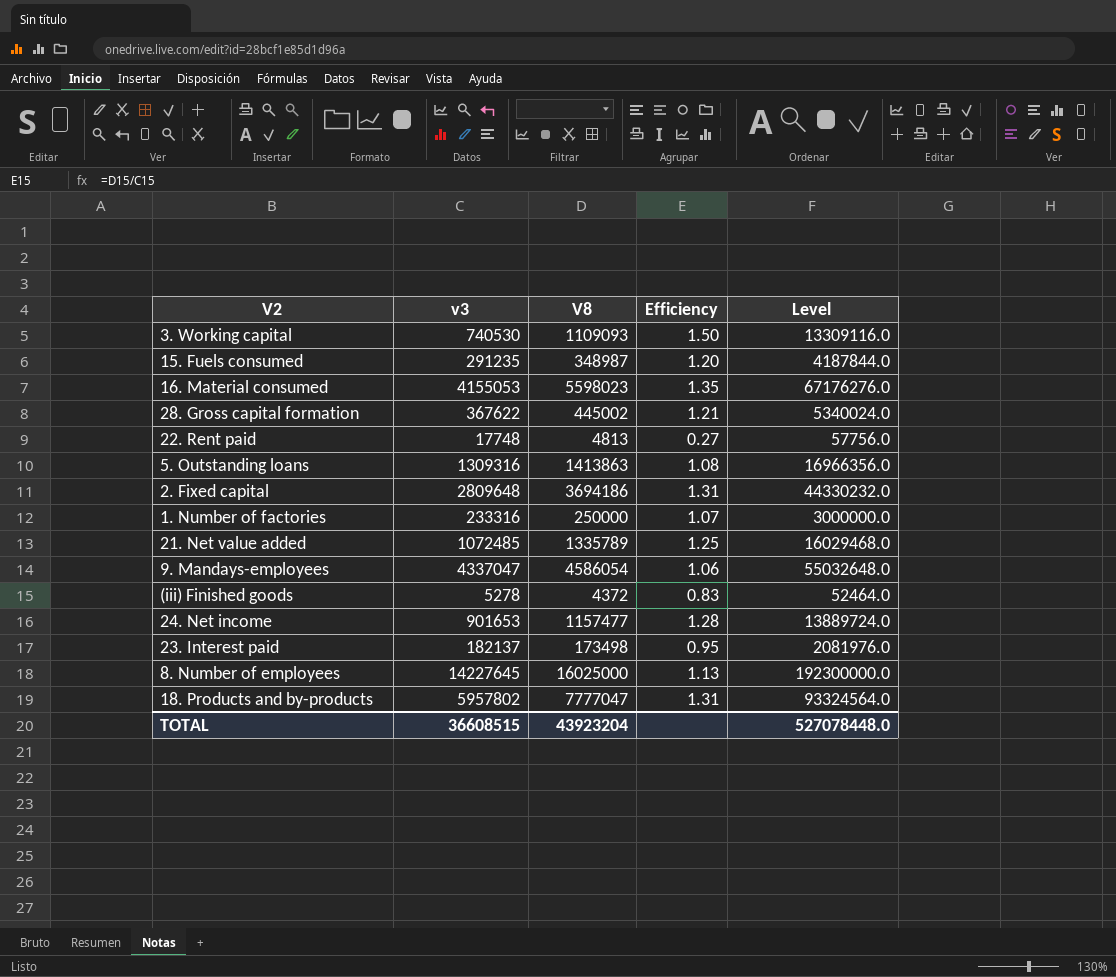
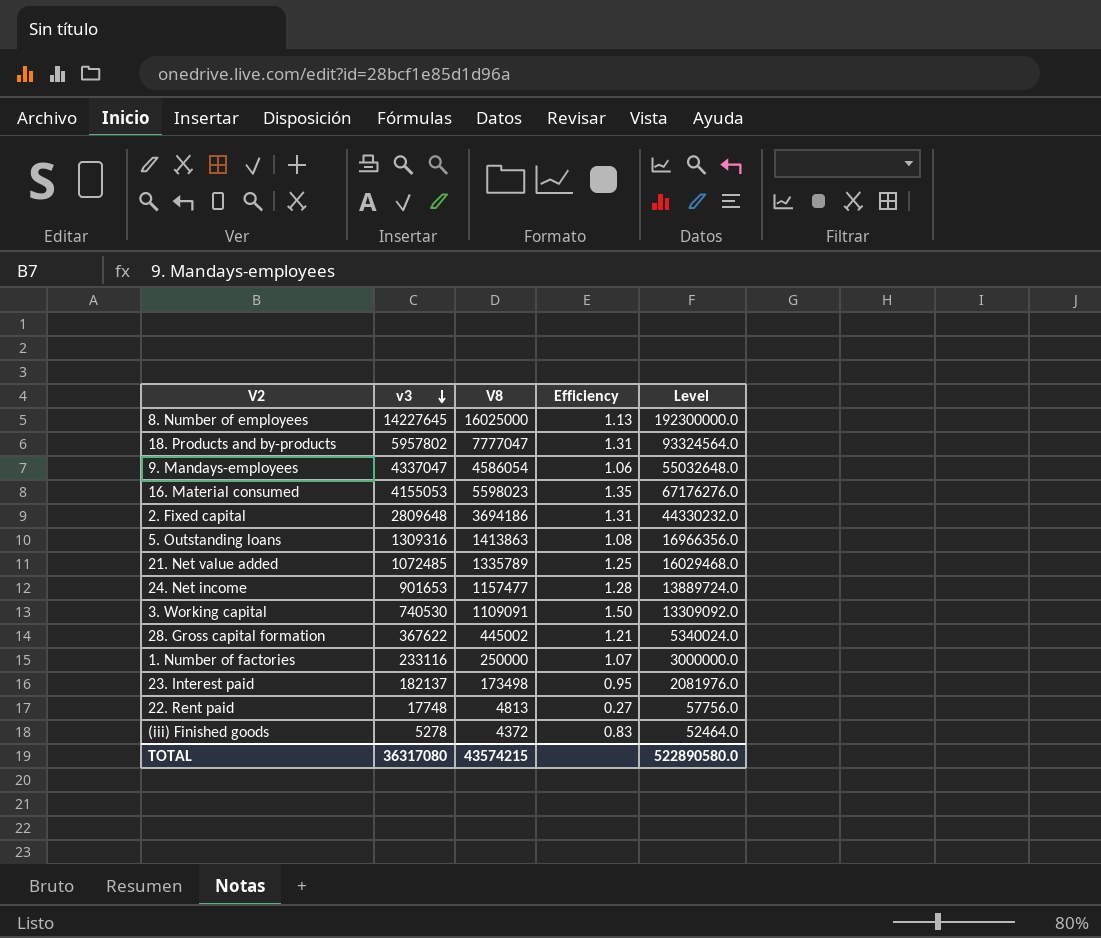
row order: none -> v3 descending
row 15. Fuels consumed: 291235 | 348987 | 1.20 | 4187844.0 -> none
3. Working capital | V8: 1109093 -> 1109091
3. Working capital | Level: 13309116.0 -> 13309092.0
1. Number of factories | v3: 233316 -> 233116
TOTAL | v3: 36608515 -> 36317080
TOTAL | V8: 43923204 -> 43574215
TOTAL | Level: 527078448.0 -> 522890580.0

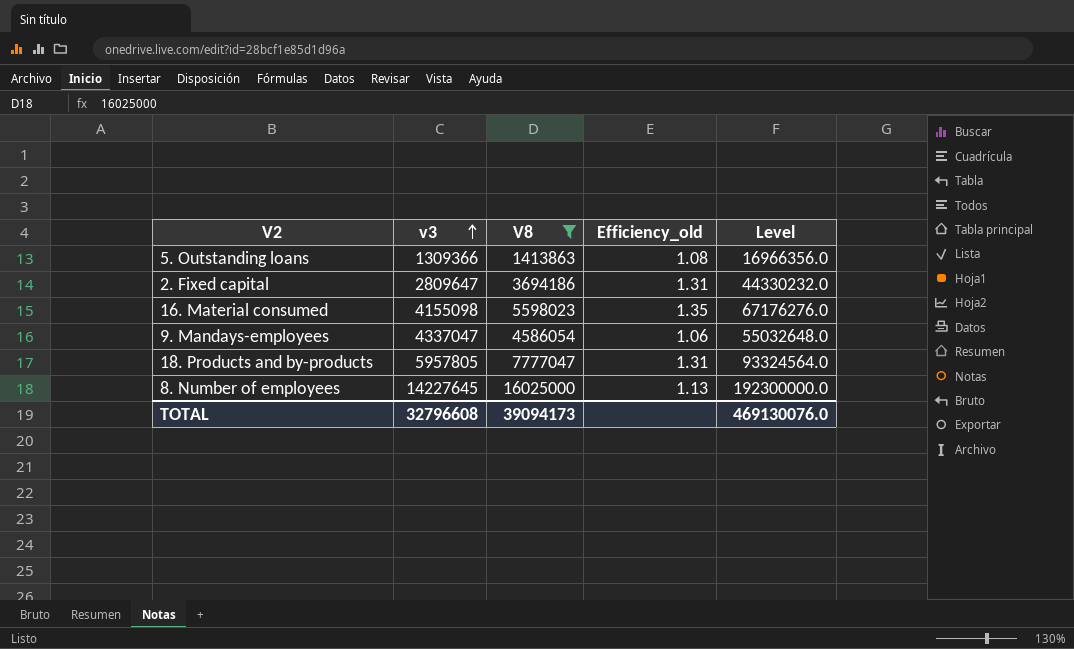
filter: none -> V8 >= 1413863
row order: v3 descending -> v3 ascending
column name: Efficiency -> Efficiency_old
5. Outstanding loans | v3: 1309316 -> 1309366
2. Fixed capital | v3: 2809648 -> 2809647
16. Material consumed | v3: 4155053 -> 4155098
18. Products and by-products | v3: 5957802 -> 5957805
TOTAL | v3: 36317080 -> 32796608
TOTAL | V8: 43574215 -> 39094173
TOTAL | Level: 522890580.0 -> 469130076.0

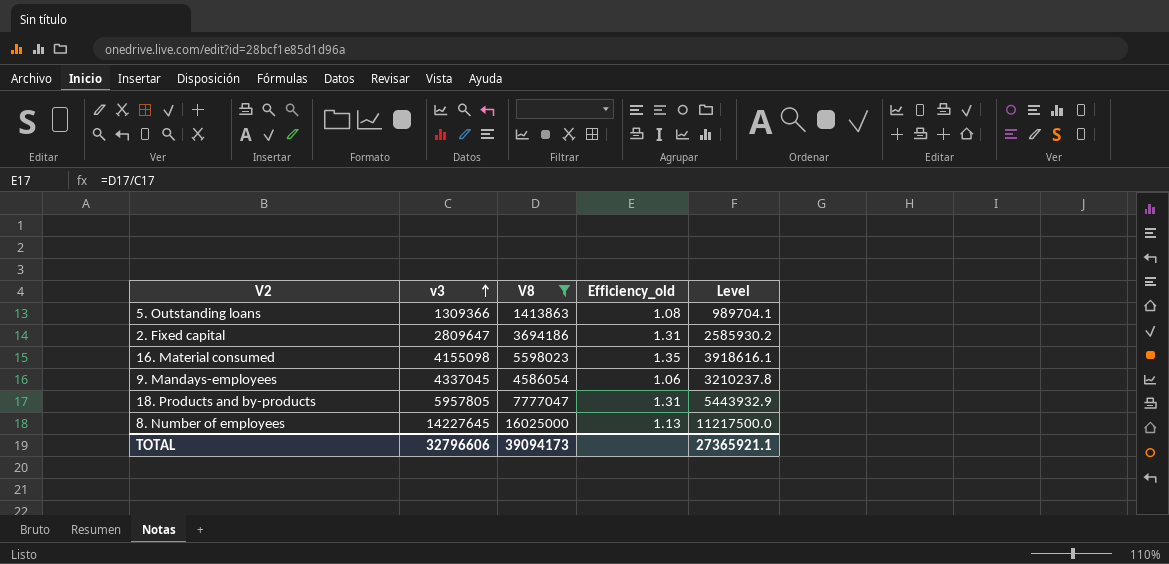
column Level | formula: [V8] * 12 -> [V8] * 0.7
9. Mandays-employees | v3: 4337047 -> 4337045
TOTAL | v3: 32796608 -> 32796606
TOTAL | Level: 469130076.0 -> 27365921.1

